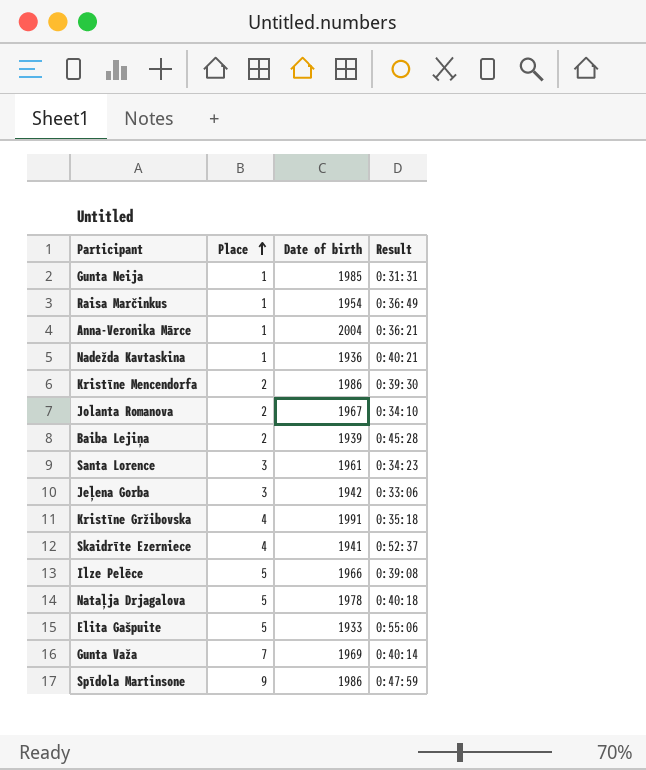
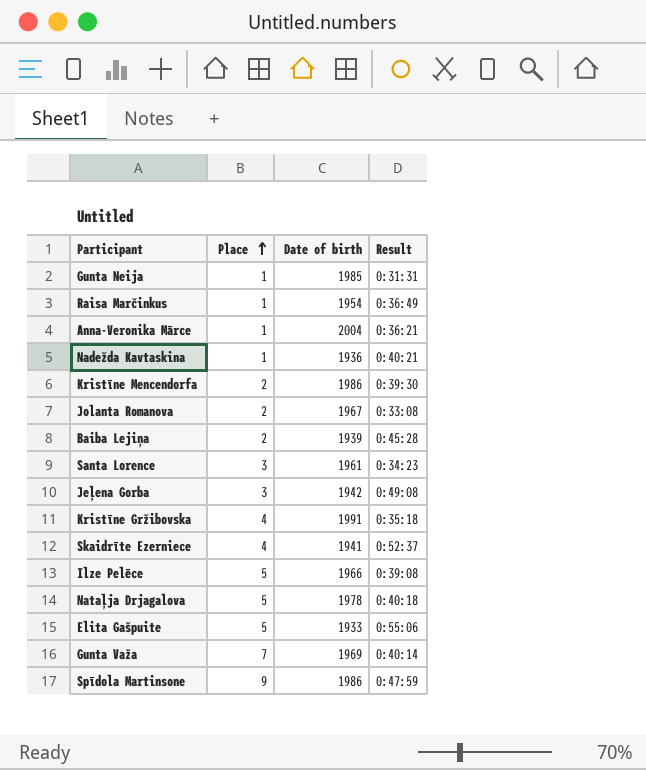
Jolanta Romanova | Result: 0:34:10 -> 0:33:08
Jeļena Gorba | Result: 0:33:06 -> 0:49:08

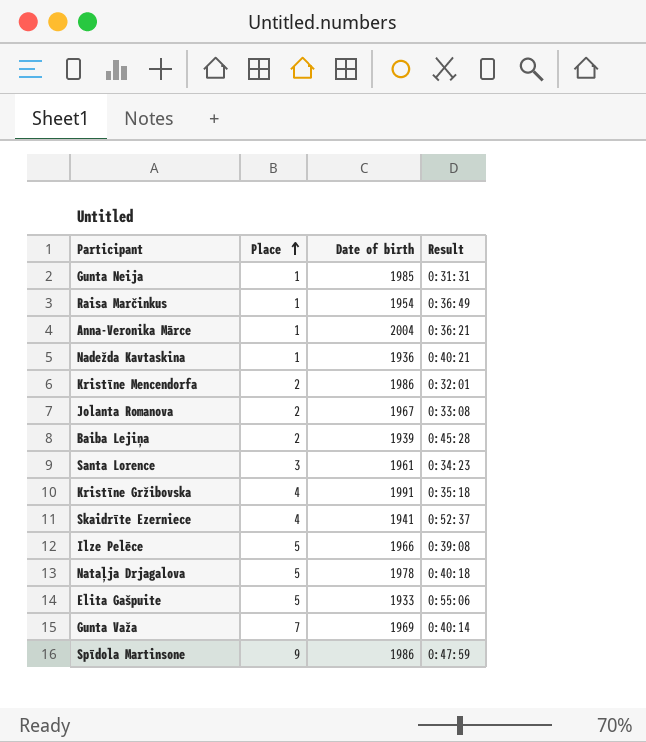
row Jeļena Gorba: 3 | 1942 | 0:49:08 -> none
Kristīne Mencendorfa | Result: 0:39:30 -> 0:32:01

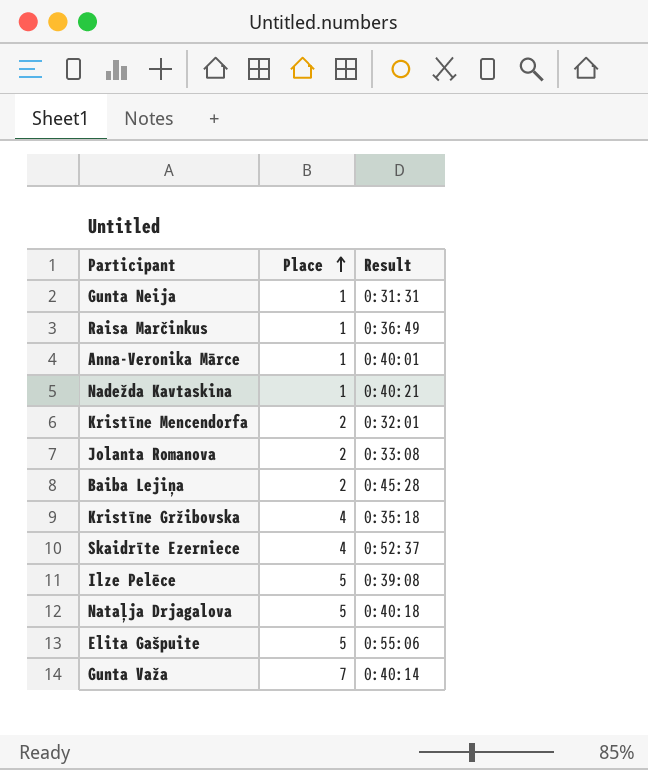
column Date of birth | position: 3 -> none
row Santa Lorence: 3 | 1961 | 0:34:23 -> none
row Spīdola Martinsone: 9 | 1986 | 0:47:59 -> none
Anna-Veronika Mārce | Result: 0:36:21 -> 0:40:01

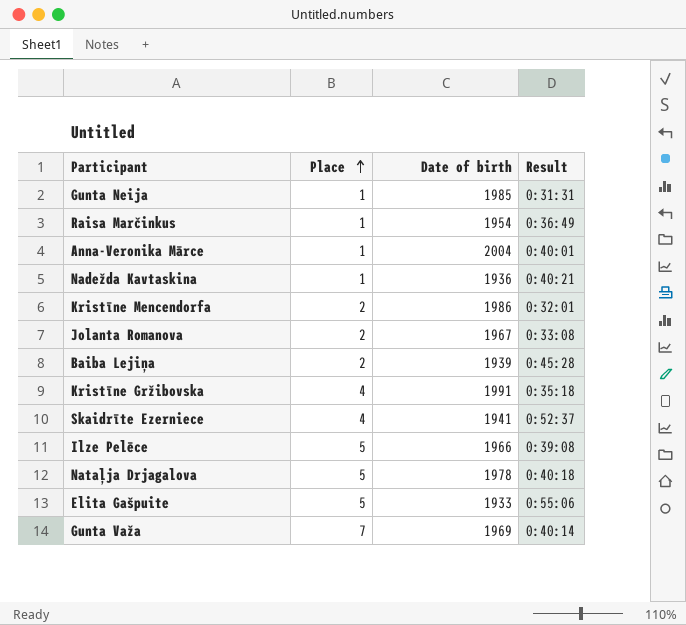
column Date of birth | position: none -> 3

